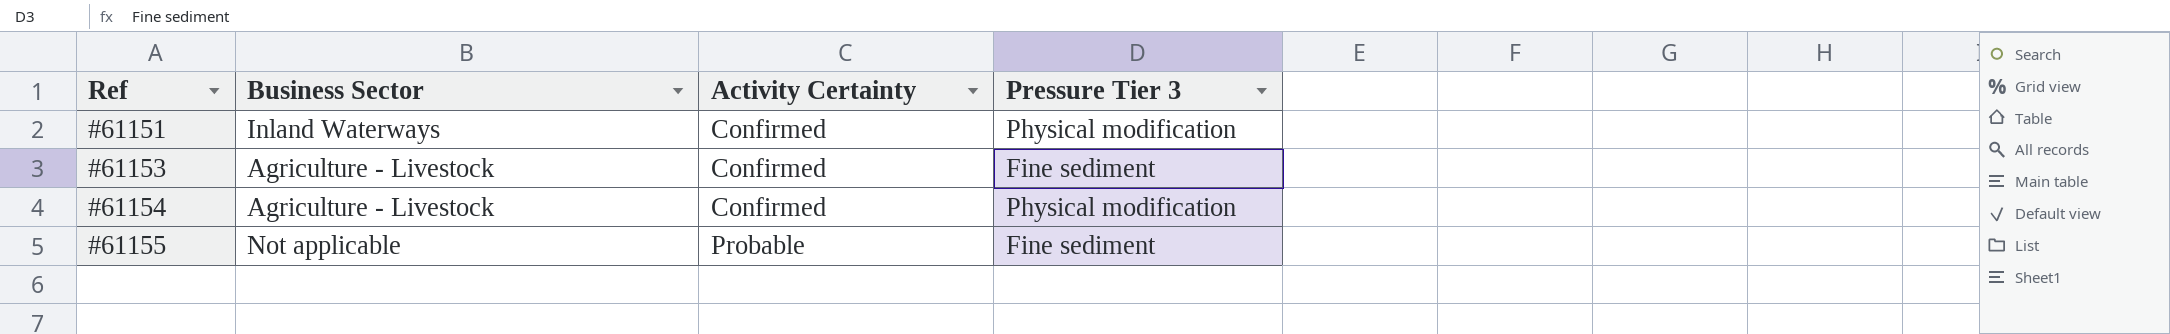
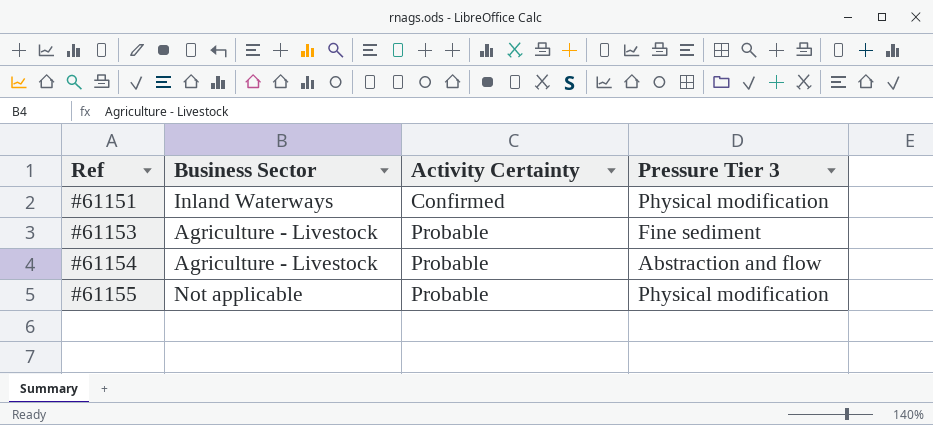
#61153 | Activity Certainty: Confirmed -> Probable
#61154 | Activity Certainty: Confirmed -> Probable
#61154 | Pressure Tier 3: Physical modification -> Abstraction and flow
#61155 | Pressure Tier 3: Fine sediment -> Physical modification

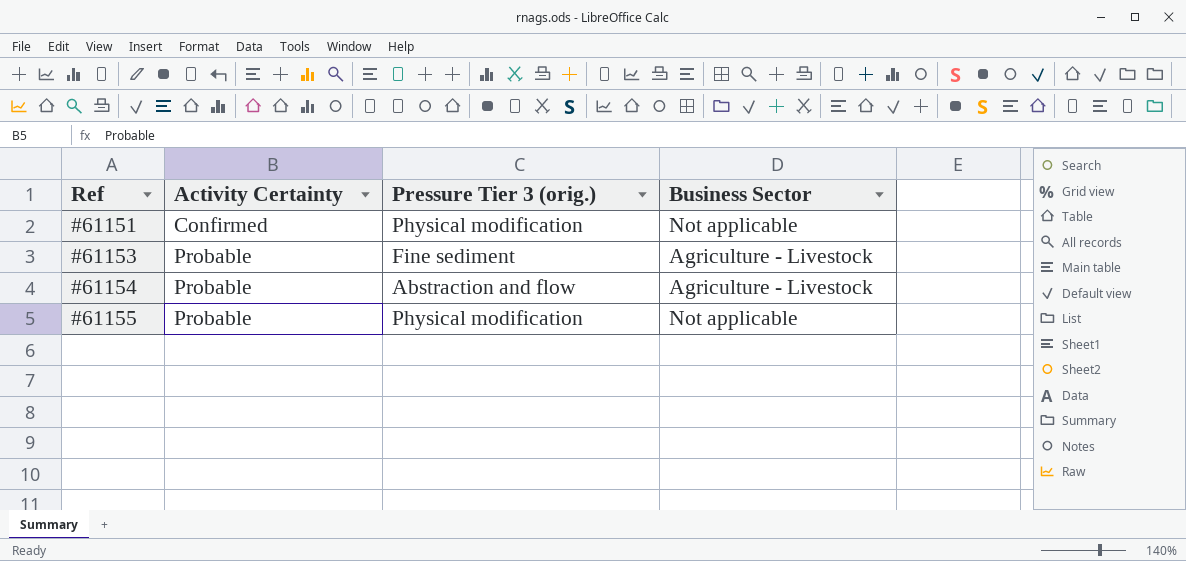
column name: Pressure Tier 3 -> Pressure Tier 3 (orig.)
column Business Sector | position: 2 -> 4
#61151 | Business Sector: Inland Waterways -> Not applicable

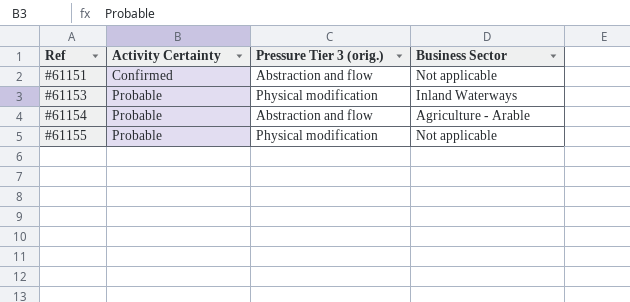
#61151 | Pressure Tier 3 (orig.): Physical modification -> Abstraction and flow
#61153 | Pressure Tier 3 (orig.): Fine sediment -> Physical modification
#61153 | Business Sector: Agriculture - Livestock -> Inland Waterways
#61154 | Business Sector: Agriculture - Livestock -> Agriculture - Arable

